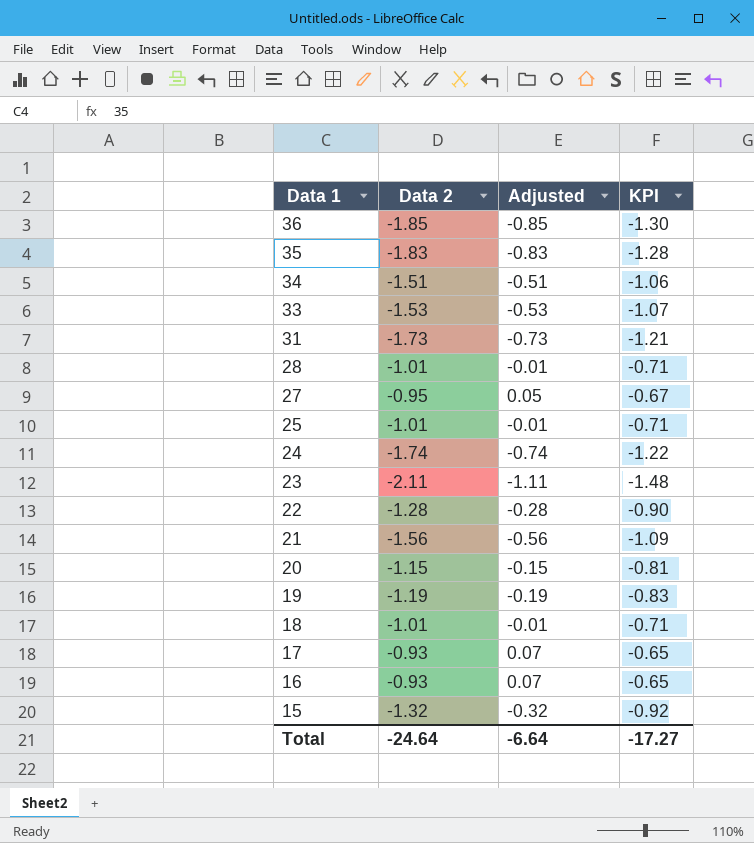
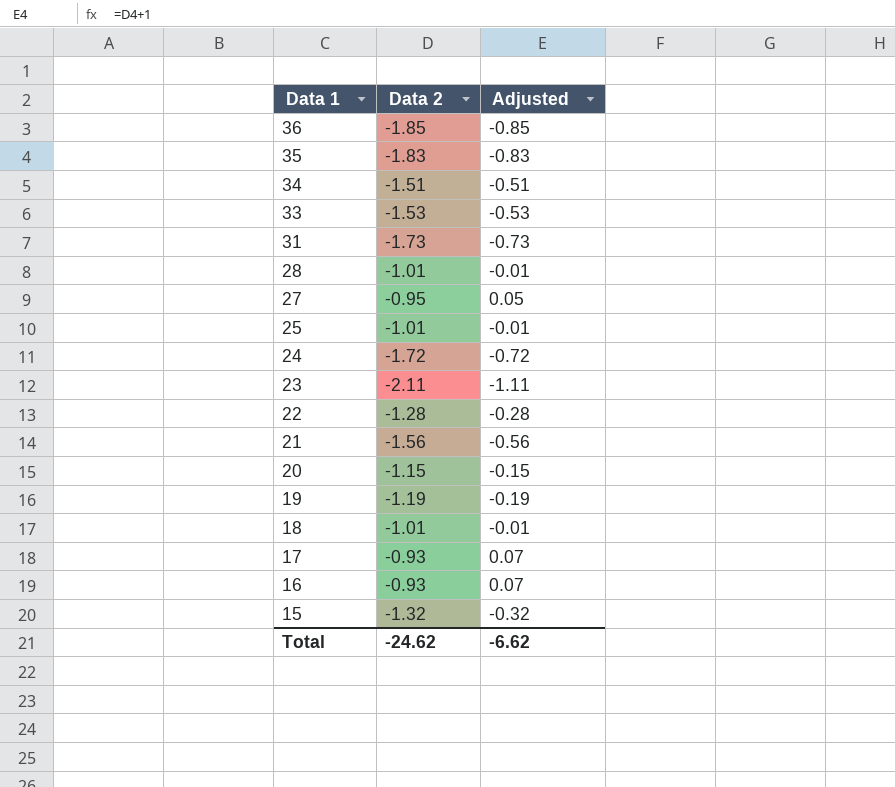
column KPI | formula: [Data 2] * 0.7 -> none
24 | Data 2: -1.74 -> -1.72
24 | Adjusted: -0.74 -> -0.72
Total | Data 2: -24.64 -> -24.62
Total | Adjusted: -6.64 -> -6.62

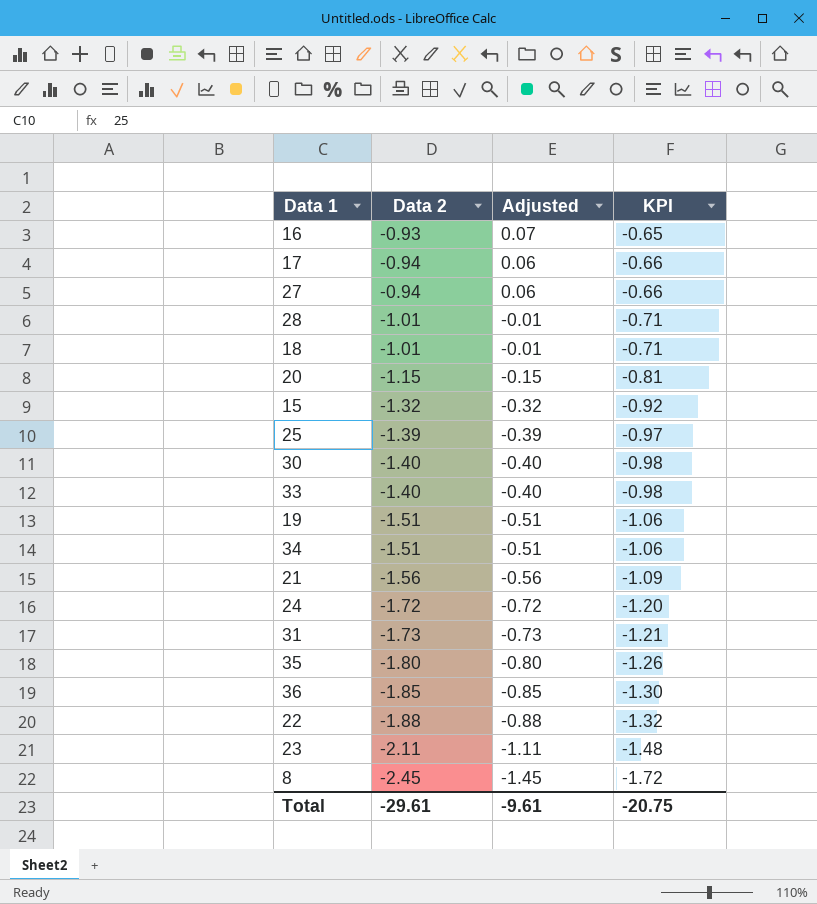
row order: Data 1 descending -> Data 2 descending
column KPI | formula: none -> [Data 2] * 0.7
17 | Data 2: -0.93 -> -0.94
17 | Adjusted: 0.07 -> 0.06
27 | Data 2: -0.95 -> -0.94
27 | Adjusted: 0.05 -> 0.06
25 | Data 2: -1.01 -> -1.39
25 | Adjusted: -0.01 -> -0.39
row 30: none -> -1.40 | -0.40 | -0.98
33 | Data 2: -1.53 -> -1.40
33 | Adjusted: -0.53 -> -0.40
19 | Data 2: -1.19 -> -1.51
19 | Adjusted: -0.19 -> -0.51
35 | Data 2: -1.83 -> -1.80
35 | Adjusted: -0.83 -> -0.80
22 | Data 2: -1.28 -> -1.88
22 | Adjusted: -0.28 -> -0.88
row 8: none -> -2.45 | -1.45 | -1.72
Total | Data 2: -24.62 -> -29.61
Total | Adjusted: -6.62 -> -9.61

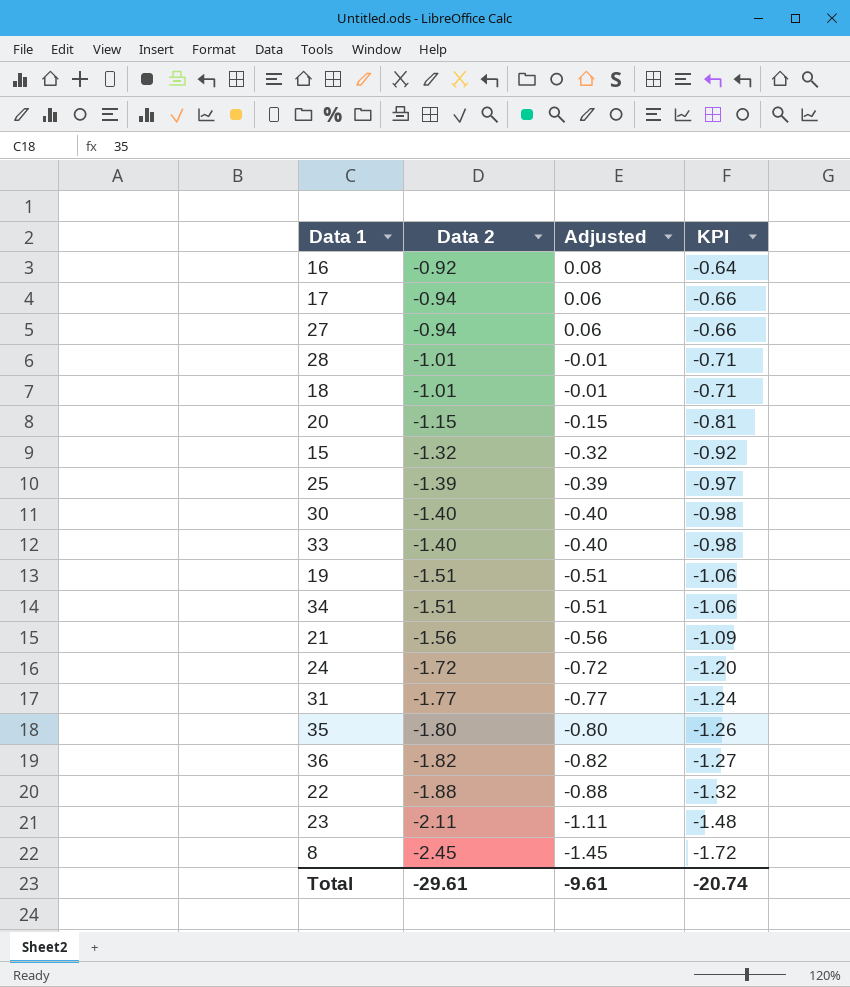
16 | Data 2: -0.93 -> -0.92
16 | Adjusted: 0.07 -> 0.08
16 | KPI: -0.65 -> -0.64
31 | Data 2: -1.73 -> -1.77
31 | Adjusted: -0.73 -> -0.77
31 | KPI: -1.21 -> -1.24
36 | Data 2: -1.85 -> -1.82
36 | Adjusted: -0.85 -> -0.82
36 | KPI: -1.30 -> -1.27
Total | KPI: -20.75 -> -20.74

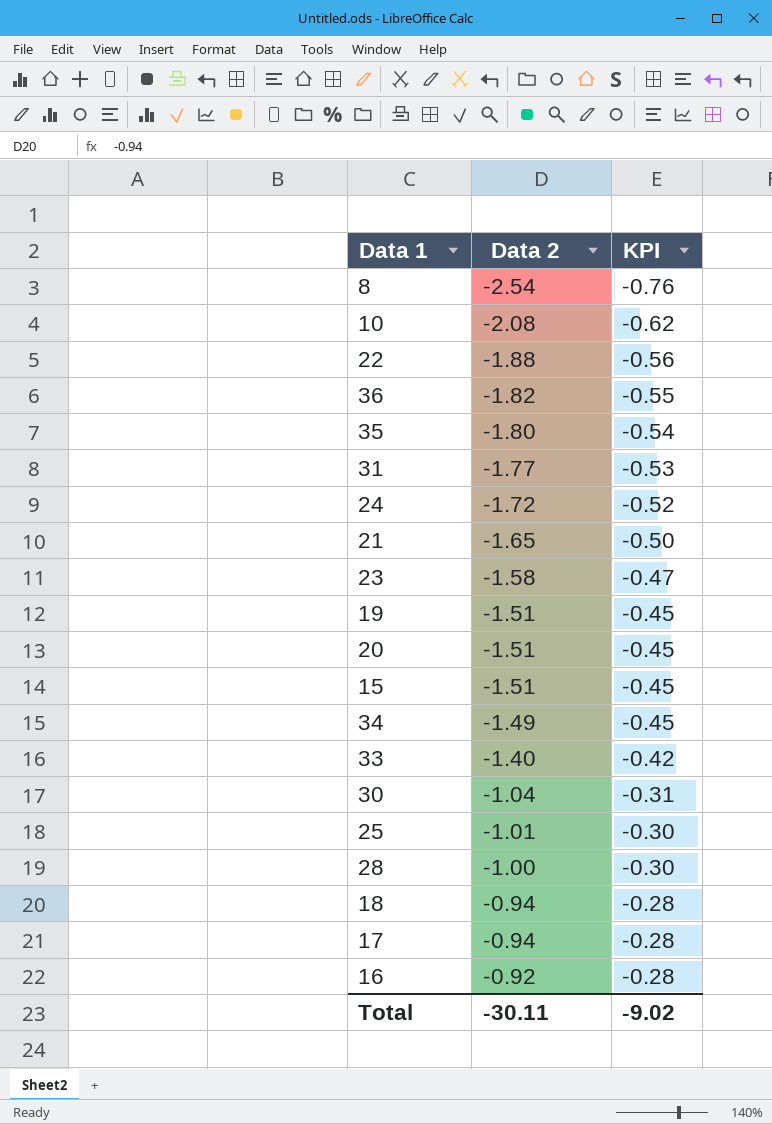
row order: Data 2 descending -> Data 2 ascending
column Adjusted | formula: [Data 2] + 1 -> none
column KPI | formula: [Data 2] * 0.7 -> [Data 2] * 0.3
row 27: -0.94 | 0.06 | -0.66 -> none
8 | Data 2: -2.45 -> -2.54
row 10: none -> -2.08 | -0.62
21 | Data 2: -1.56 -> -1.65
23 | Data 2: -2.11 -> -1.58
20 | Data 2: -1.15 -> -1.51
15 | Data 2: -1.32 -> -1.51
34 | Data 2: -1.51 -> -1.49
30 | Data 2: -1.40 -> -1.04
25 | Data 2: -1.39 -> -1.01
28 | Data 2: -1.01 -> -1.00
18 | Data 2: -1.01 -> -0.94
Total | Data 2: -29.61 -> -30.11
Total | KPI: -20.74 -> -9.02

